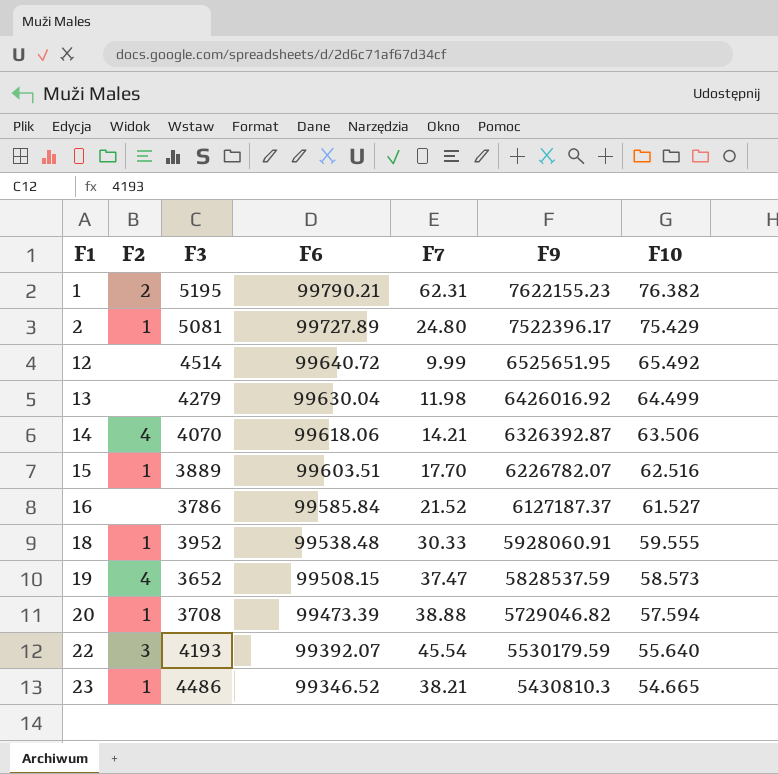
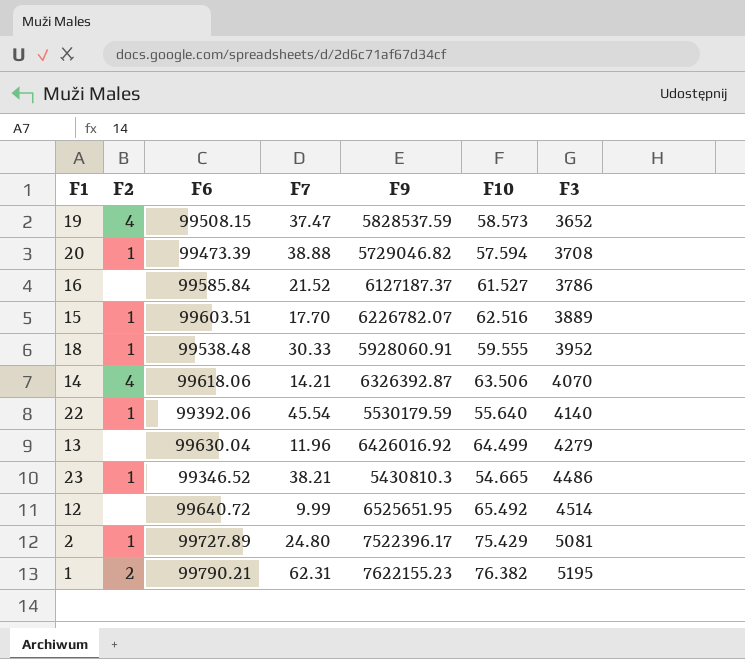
row order: F1 ascending -> F3 ascending
column F3 | position: 3 -> 7
22 | F2: 3 -> 1
22 | F6: 99392.07 -> 99392.06
22 | F3: 4193 -> 4140
13 | F7: 11.98 -> 11.96

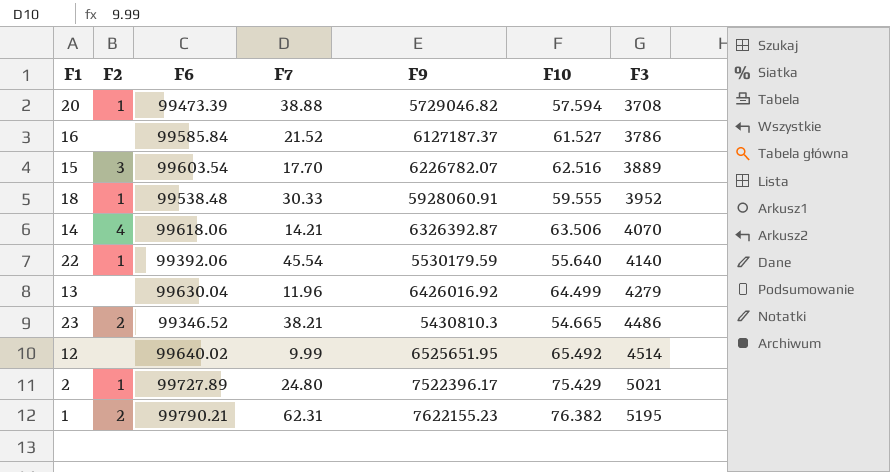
row 19: 4 | 99508.15 | 37.47 | 5828537.59 | 58.573 | 3652 -> none
15 | F2: 1 -> 3
15 | F6: 99603.51 -> 99603.54
23 | F2: 1 -> 2
12 | F6: 99640.72 -> 99640.02
2 | F3: 5081 -> 5021

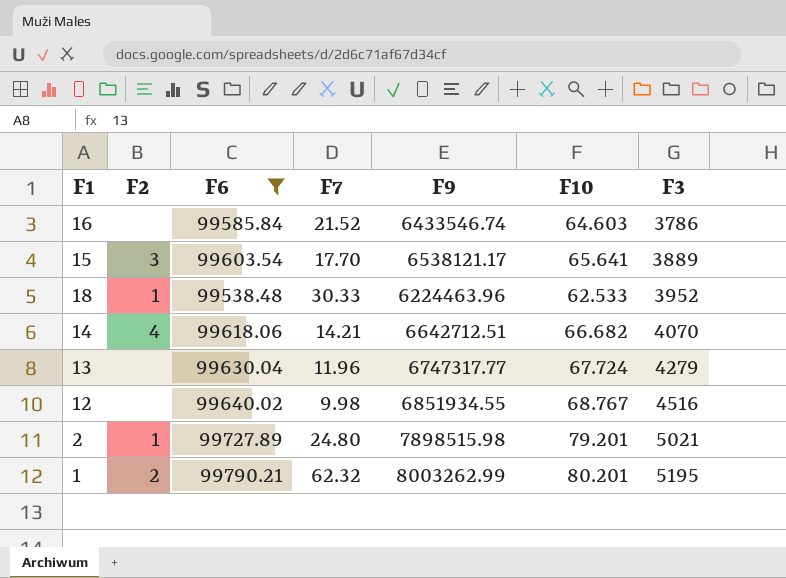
filter: none -> F6 >= 99538.48
16 | F9: 6127187.37 -> 6433546.74
16 | F10: 61.527 -> 64.603
15 | F9: 6226782.07 -> 6538121.17
15 | F10: 62.516 -> 65.641
18 | F9: 5928060.91 -> 6224463.96
18 | F10: 59.555 -> 62.533
14 | F9: 6326392.87 -> 6642712.51
14 | F10: 63.506 -> 66.682
13 | F9: 6426016.92 -> 6747317.77
13 | F10: 64.499 -> 67.724
12 | F7: 9.99 -> 9.98
12 | F9: 6525651.95 -> 6851934.55
12 | F10: 65.492 -> 68.767
12 | F3: 4514 -> 4516
2 | F9: 7522396.17 -> 7898515.98
2 | F10: 75.429 -> 79.201
1 | F7: 62.31 -> 62.32
1 | F9: 7622155.23 -> 8003262.99
1 | F10: 76.382 -> 80.201

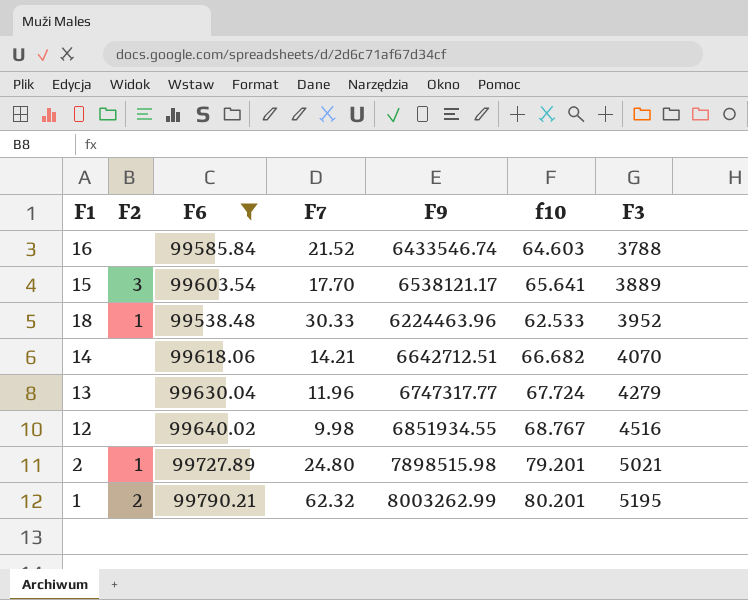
column name: F10 -> f10
16 | F3: 3786 -> 3788
14 | F2: 4 -> none

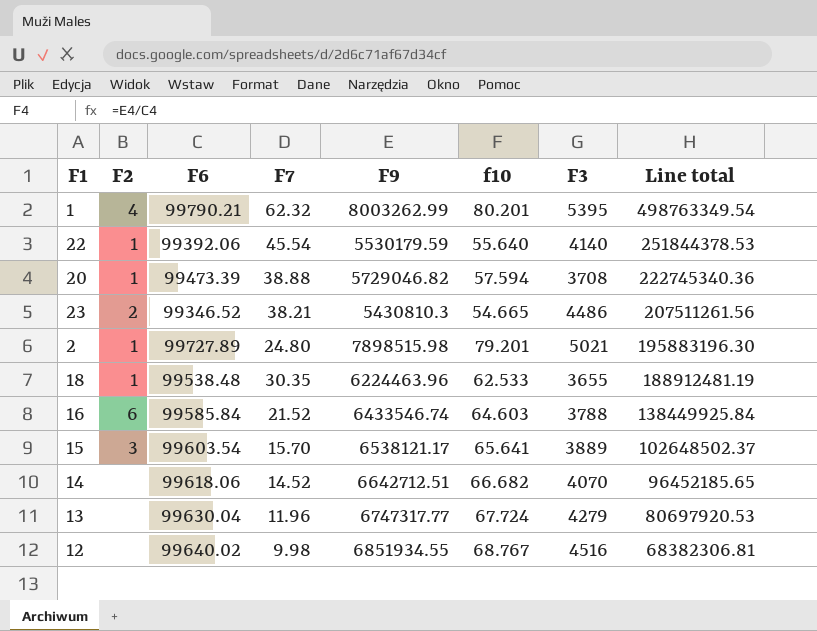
filter: F6 >= 99538.48 -> none
row order: F3 ascending -> Line total descending
column Line total | formula: none -> [F7] * [F9]
1 | F2: 2 -> 4
1 | F3: 5195 -> 5395
18 | F7: 30.33 -> 30.35
18 | F3: 3952 -> 3655
16 | F2: none -> 6
15 | F7: 17.70 -> 15.70
14 | F7: 14.21 -> 14.52

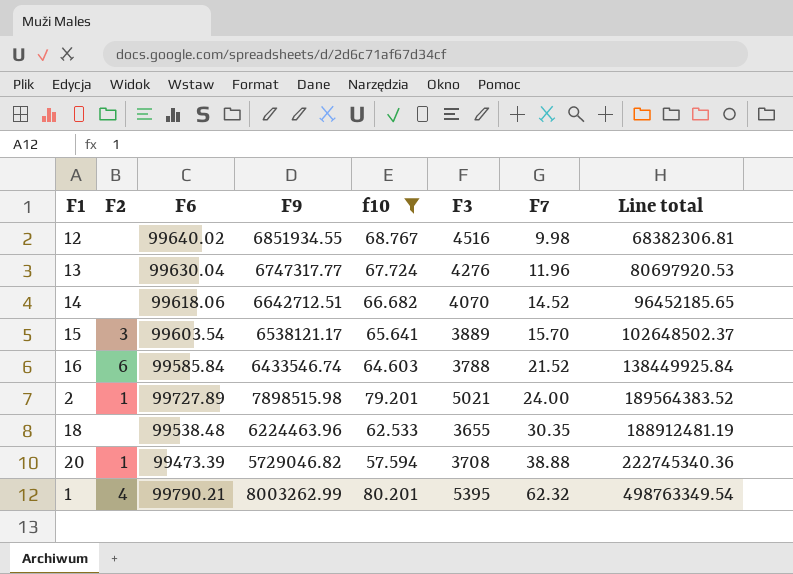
filter: none -> f10 >= 57.594
row order: Line total descending -> F7 ascending
column F7 | position: 4 -> 7
13 | F3: 4279 -> 4276
2 | F7: 24.80 -> 24.00
2 | Line total: 195883196.30 -> 189564383.52
18 | F2: 1 -> none

